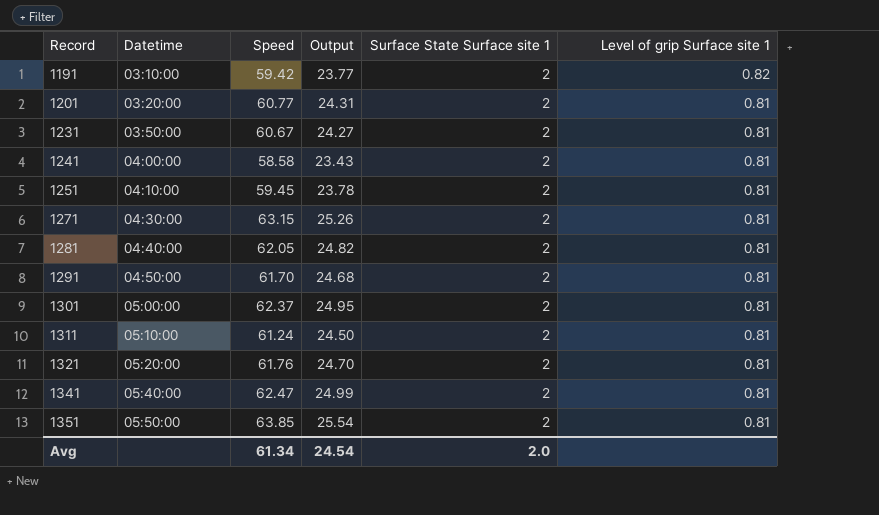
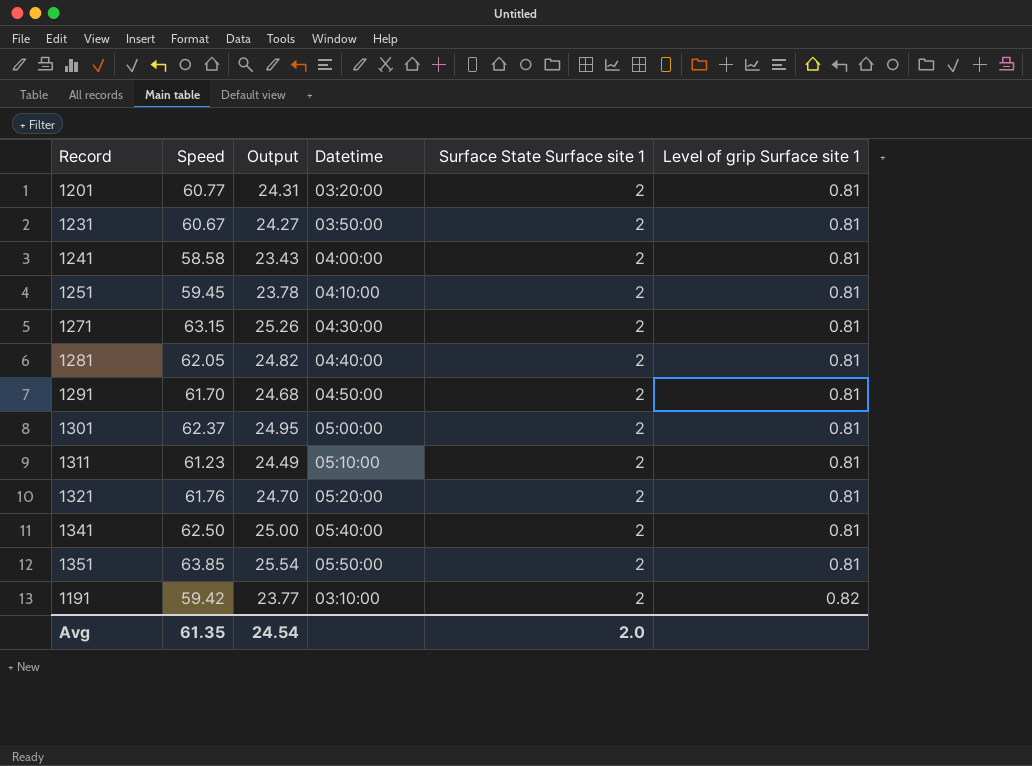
row order: Record ascending -> Level of grip Surface site 1 ascending
column Datetime | position: 2 -> 4
1311 | Speed: 61.24 -> 61.23
1311 | Output: 24.50 -> 24.49
1341 | Speed: 62.47 -> 62.50
1341 | Output: 24.99 -> 25.00
Avg | Speed: 61.34 -> 61.35

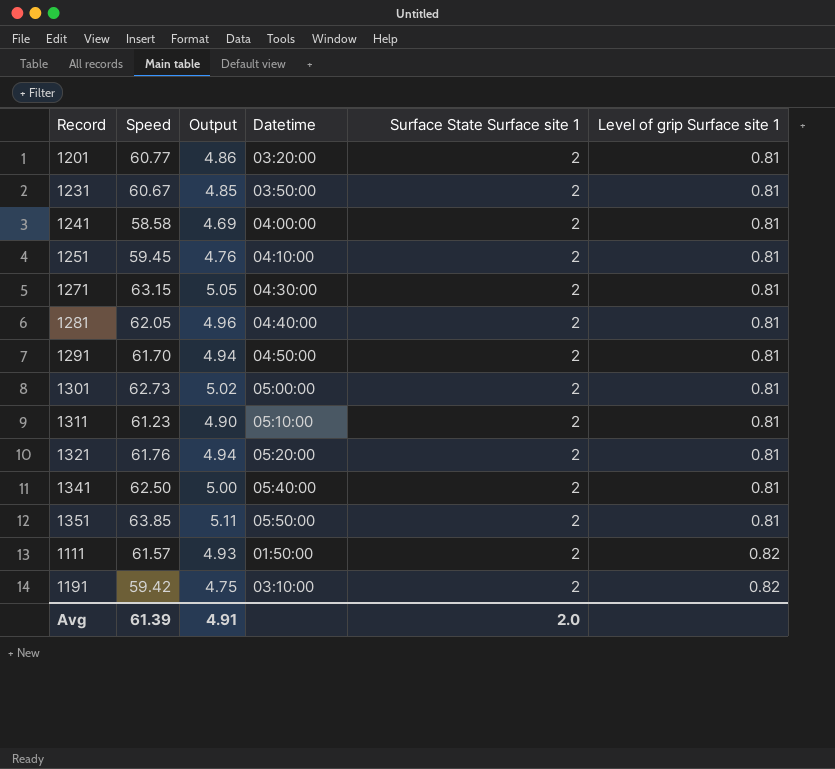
column Output | formula: [Speed] * 0.4 -> [Speed] * 0.08
1301 | Speed: 62.37 -> 62.73
row 1111: none -> 61.57 | 4.93 | 01:50:00 | 2 | 0.82
Avg | Speed: 61.35 -> 61.39
Avg | Output: 24.54 -> 4.91

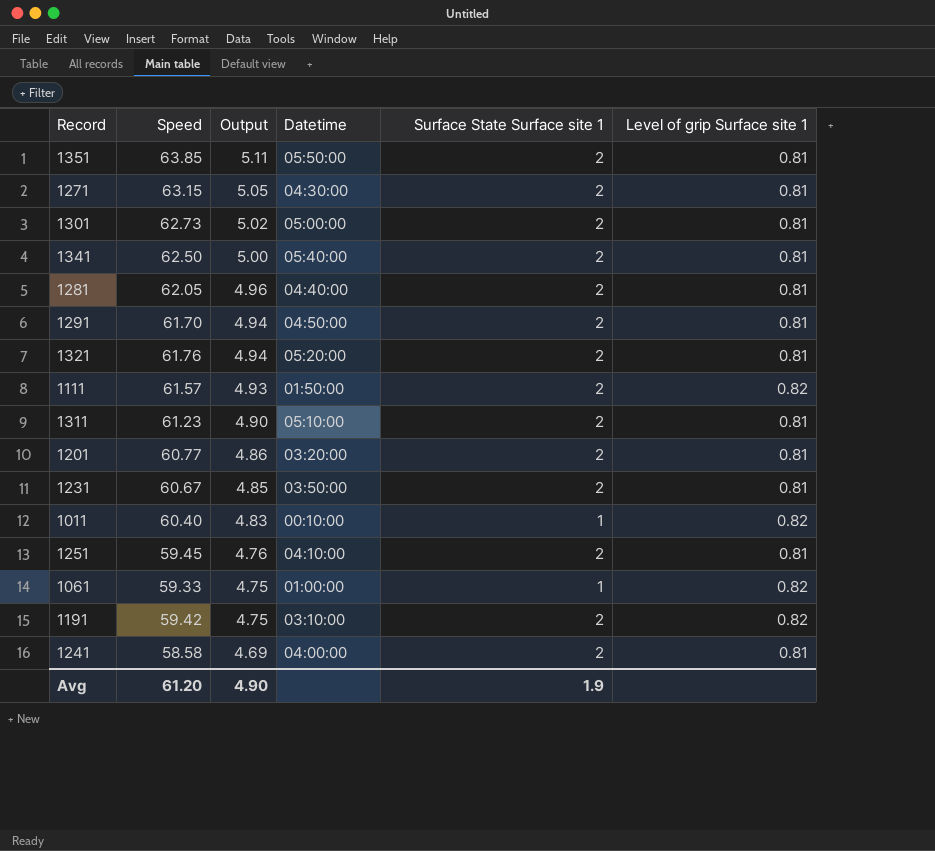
row order: Level of grip Surface site 1 ascending -> Output descending
row 1011: none -> 60.40 | 4.83 | 00:10:00 | 1 | 0.82
row 1061: none -> 59.33 | 4.75 | 01:00:00 | 1 | 0.82
Avg | Speed: 61.39 -> 61.20
Avg | Output: 4.91 -> 4.90
Avg | Surface State Surface site 1: 2.0 -> 1.9

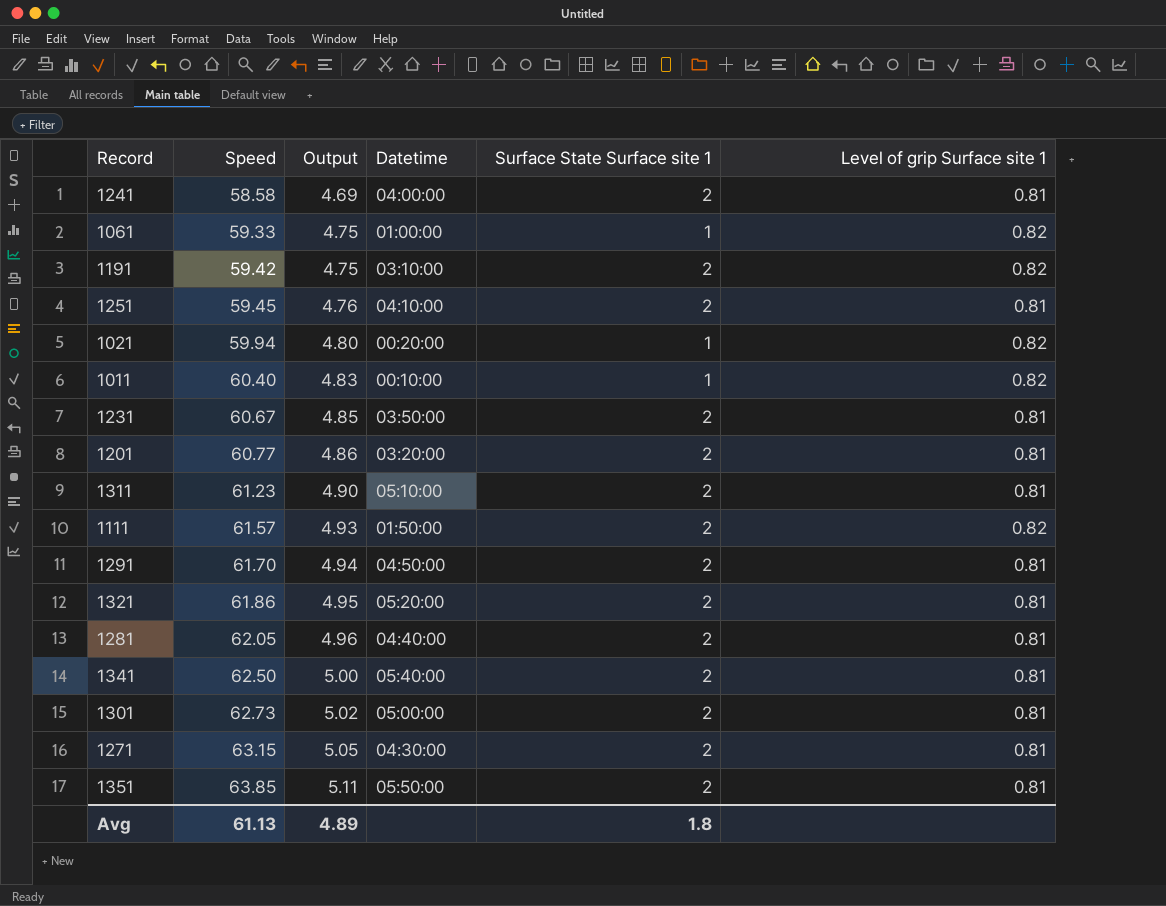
row order: Output descending -> Speed ascending
row 1021: none -> 59.94 | 4.80 | 00:20:00 | 1 | 0.82
1321 | Speed: 61.76 -> 61.86
1321 | Output: 4.94 -> 4.95
Avg | Speed: 61.20 -> 61.13
Avg | Output: 4.90 -> 4.89
Avg | Surface State Surface site 1: 1.9 -> 1.8

